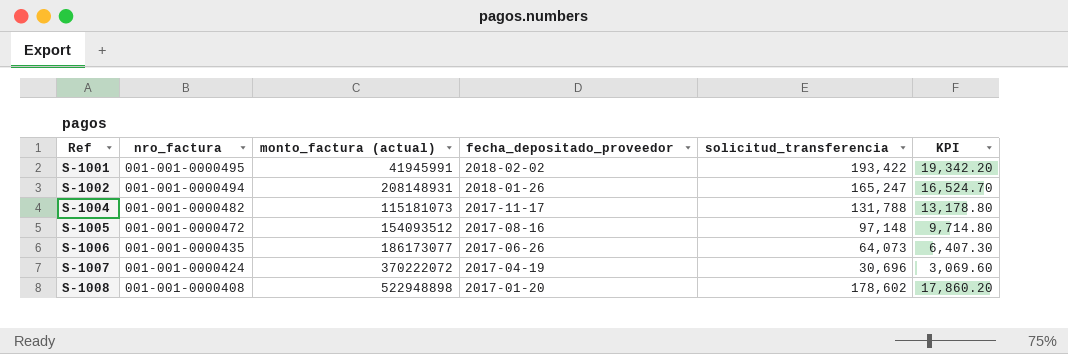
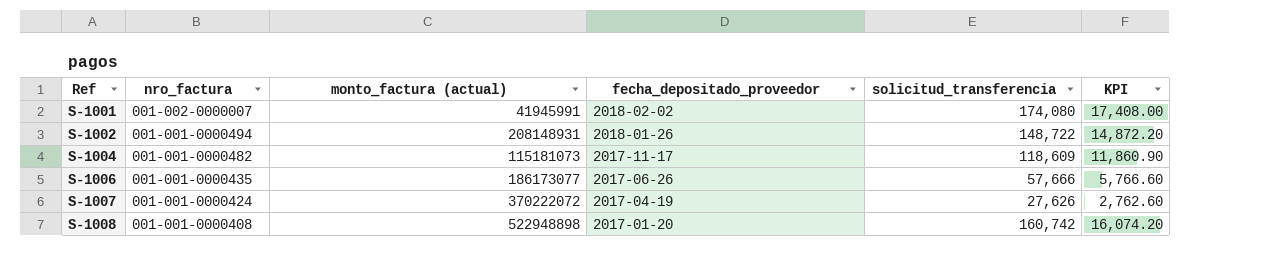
row S-1005: 001-001-0000472 | 154093512 | 2017-08-16 | 97,148 | 9,714.80 -> none
S-1001 | nro_factura: 001-001-0000495 -> 001-002-0000007
S-1001 | solicitud_transferencia: 193,422 -> 174,080
S-1001 | KPI: 19,342.20 -> 17,408.00
S-1002 | solicitud_transferencia: 165,247 -> 148,722
S-1002 | KPI: 16,524.70 -> 14,872.20
S-1004 | solicitud_transferencia: 131,788 -> 118,609
S-1004 | KPI: 13,178.80 -> 11,860.90
S-1006 | solicitud_transferencia: 64,073 -> 57,666
S-1006 | KPI: 6,407.30 -> 5,766.60
S-1007 | solicitud_transferencia: 30,696 -> 27,626
S-1007 | KPI: 3,069.60 -> 2,762.60
S-1008 | solicitud_transferencia: 178,602 -> 160,742
S-1008 | KPI: 17,860.20 -> 16,074.20

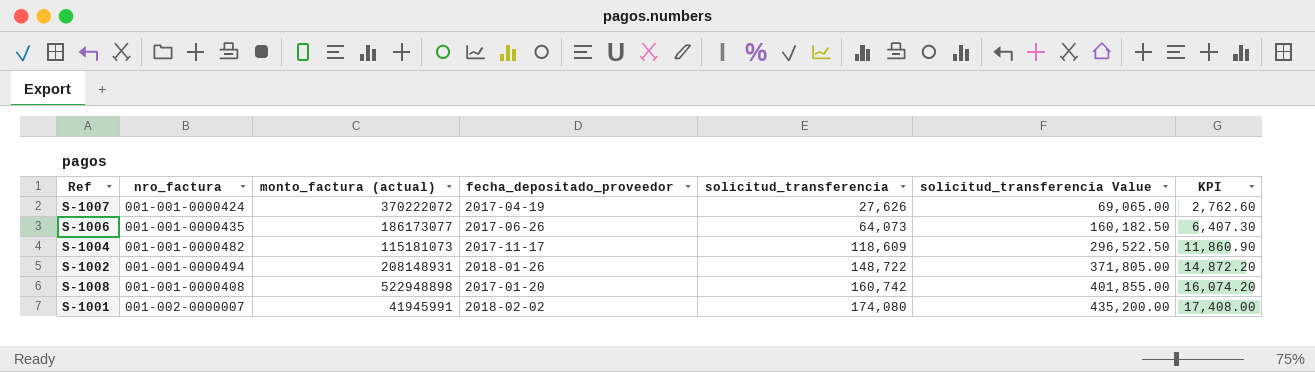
row order: Ref ascending -> solicitud_transferencia ascending
column solicitud_transferencia Value | formula: none -> [solicitud_transferencia] * 2.5
S-1006 | solicitud_transferencia: 57,666 -> 64,073
S-1006 | KPI: 5,766.60 -> 6,407.30

